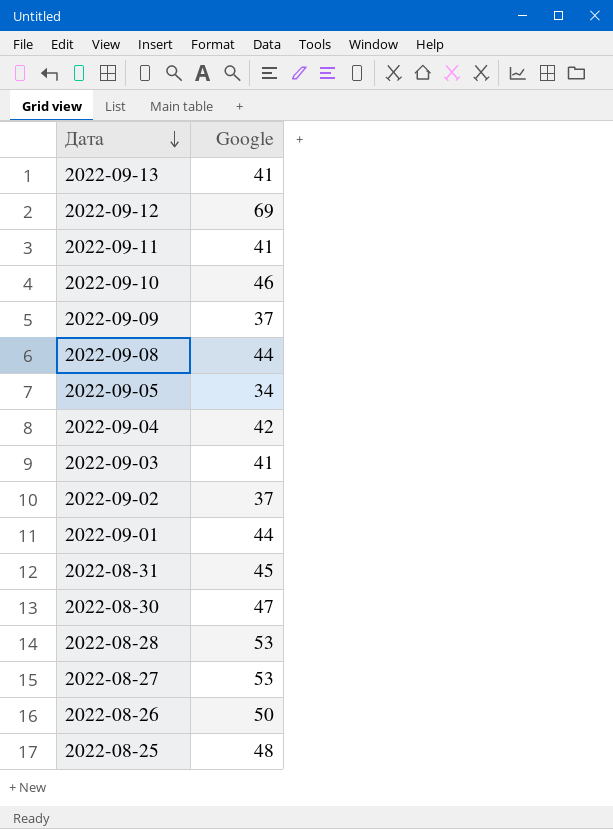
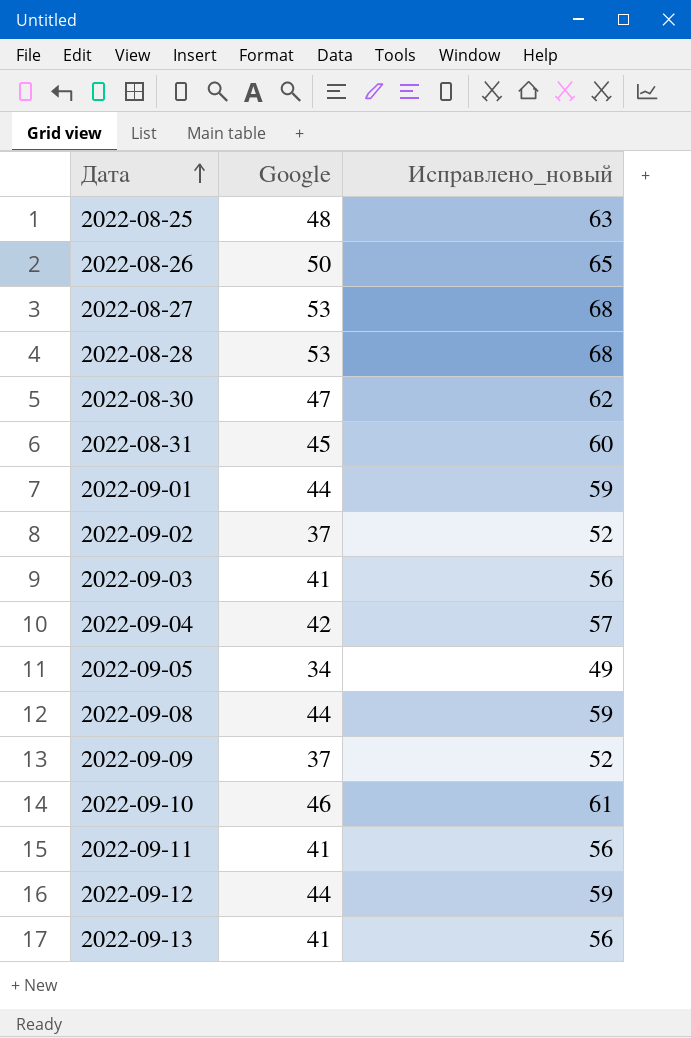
row order: Дата descending -> Дата ascending
column Исправлено_новый | formula: none -> [Google] + 15
2022-09-12 | Google: 69 -> 44

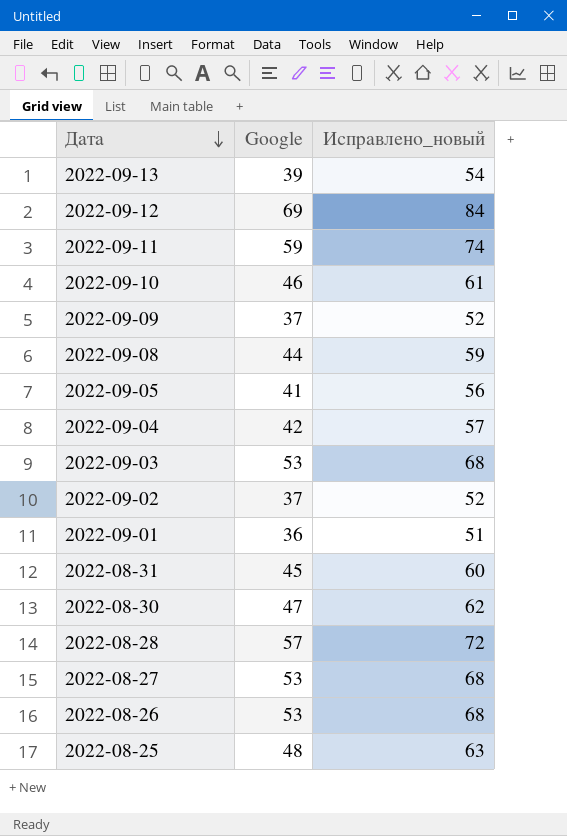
row order: Дата ascending -> Дата descending
2022-09-13 | Google: 41 -> 39
2022-09-13 | Исправлено_новый: 56 -> 54
2022-09-12 | Google: 44 -> 69
2022-09-12 | Исправлено_новый: 59 -> 84
2022-09-11 | Google: 41 -> 59
2022-09-11 | Исправлено_новый: 56 -> 74
2022-09-05 | Google: 34 -> 41
2022-09-05 | Исправлено_новый: 49 -> 56
2022-09-03 | Google: 41 -> 53
2022-09-03 | Исправлено_новый: 56 -> 68
2022-09-01 | Google: 44 -> 36
2022-09-01 | Исправлено_новый: 59 -> 51
2022-08-28 | Google: 53 -> 57
2022-08-28 | Исправлено_новый: 68 -> 72
2022-08-26 | Google: 50 -> 53
2022-08-26 | Исправлено_новый: 65 -> 68

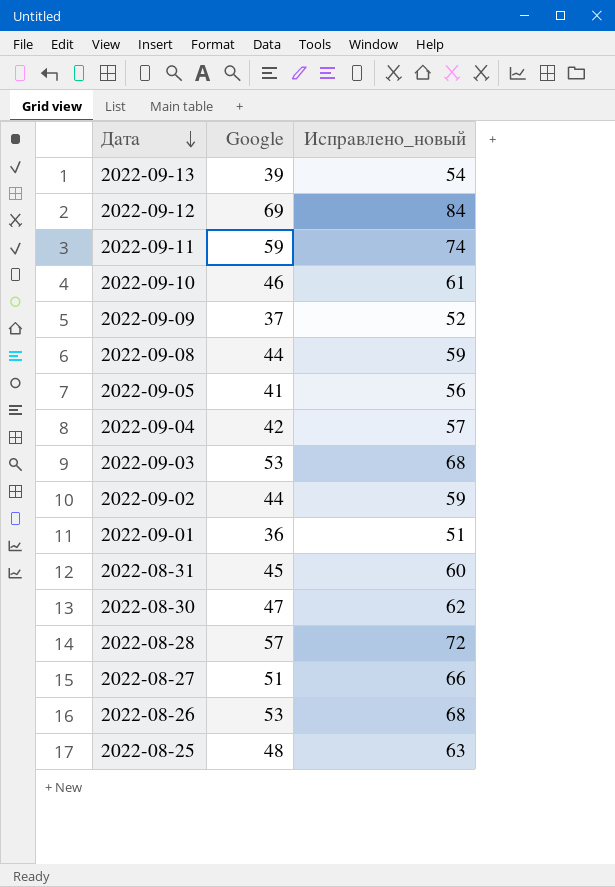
2022-09-02 | Google: 37 -> 44
2022-09-02 | Исправлено_новый: 52 -> 59
2022-08-27 | Google: 53 -> 51
2022-08-27 | Исправлено_новый: 68 -> 66

